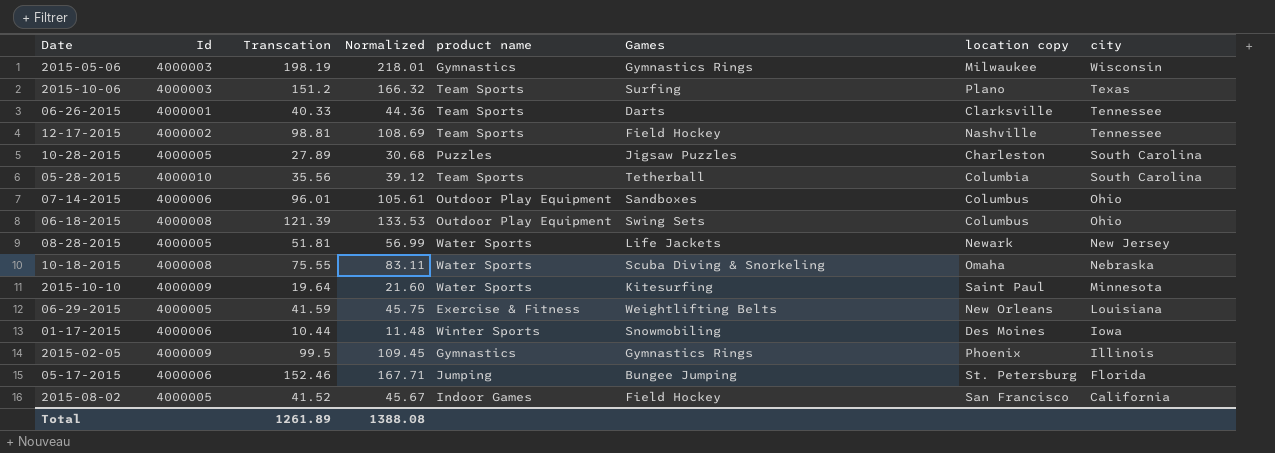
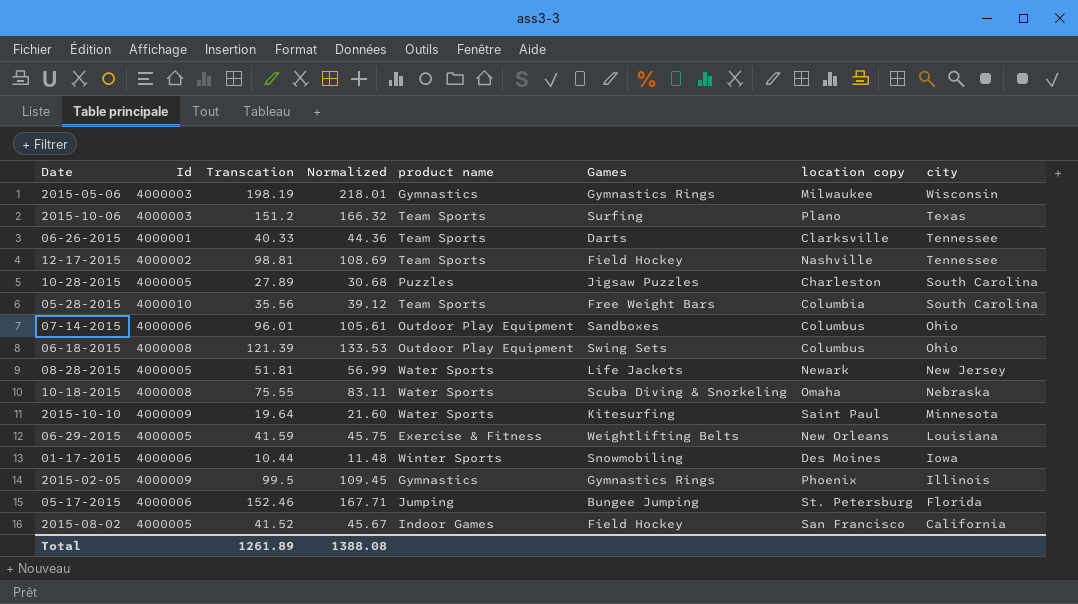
05-28-2015 | Games: Tetherball -> Free Weight Bars

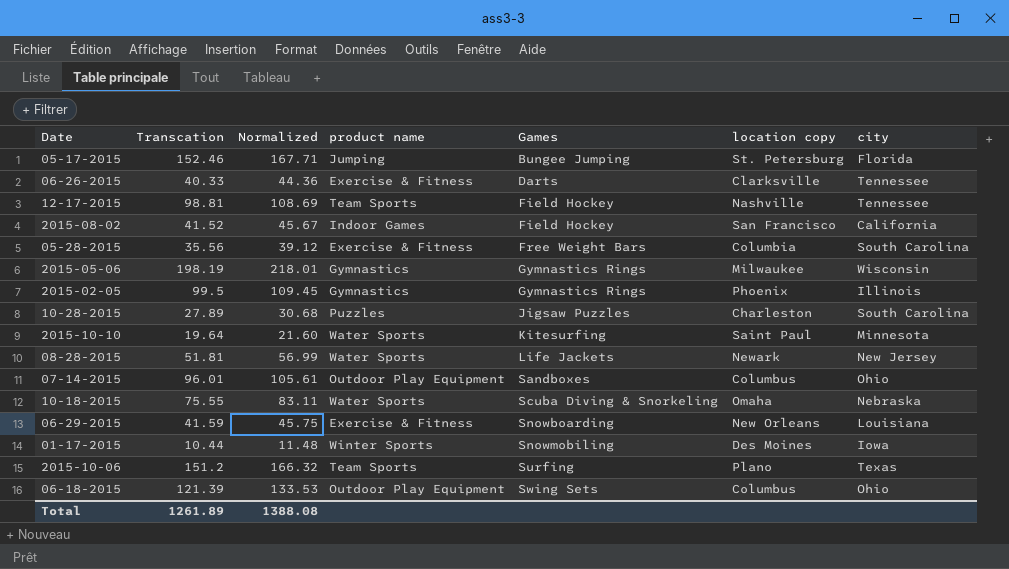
row order: city descending -> Games ascending
column Id | position: 2 -> none
06-26-2015 | product name: Team Sports -> Exercise & Fitness
05-28-2015 | product name: Team Sports -> Exercise & Fitness
06-29-2015 | Games: Weightlifting Belts -> Snowboarding

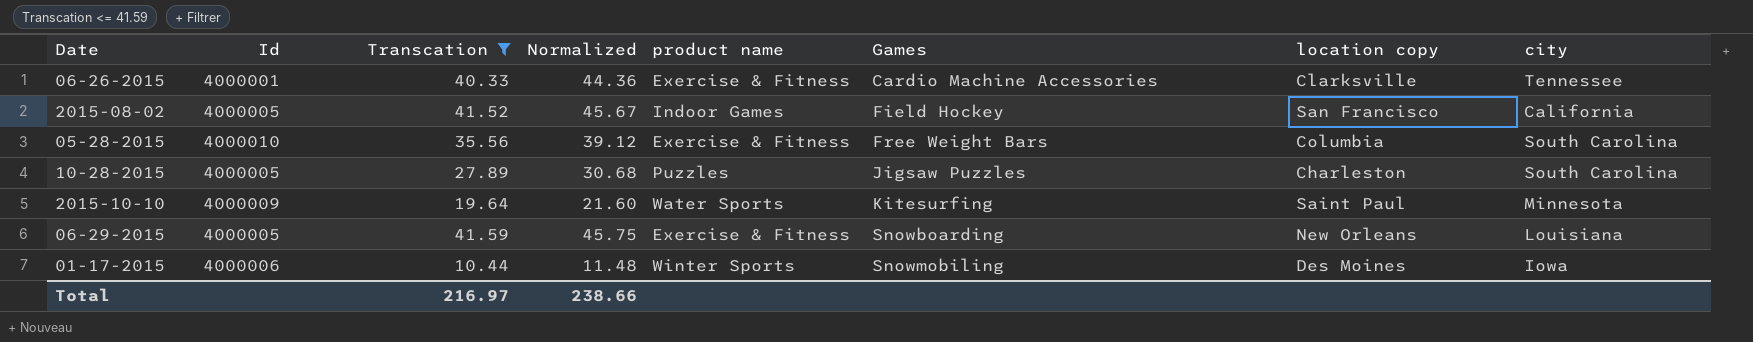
filter: none -> Transcation <= 41.59
column Id | position: none -> 2
06-26-2015 | Games: Darts -> Cardio Machine Accessories
Total | Transcation: 1261.89 -> 216.97
Total | Normalized: 1388.08 -> 238.66

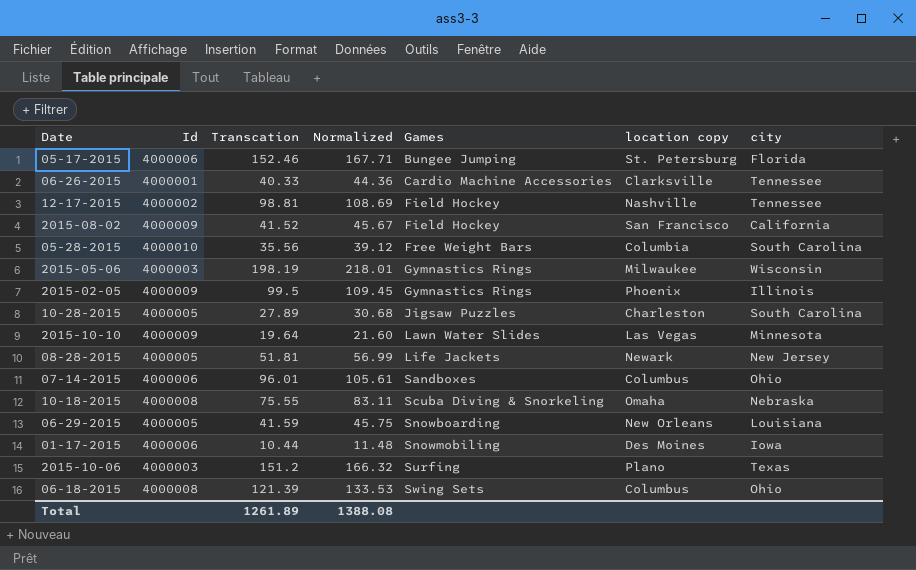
filter: Transcation <= 41.59 -> none
column product name | position: 5 -> none
2015-08-02 | Id: 4000005 -> 4000009
2015-10-10 | Games: Kitesurfing -> Lawn Water Slides
2015-10-10 | location copy: Saint Paul -> Las Vegas
Total | Transcation: 216.97 -> 1261.89
Total | Normalized: 238.66 -> 1388.08

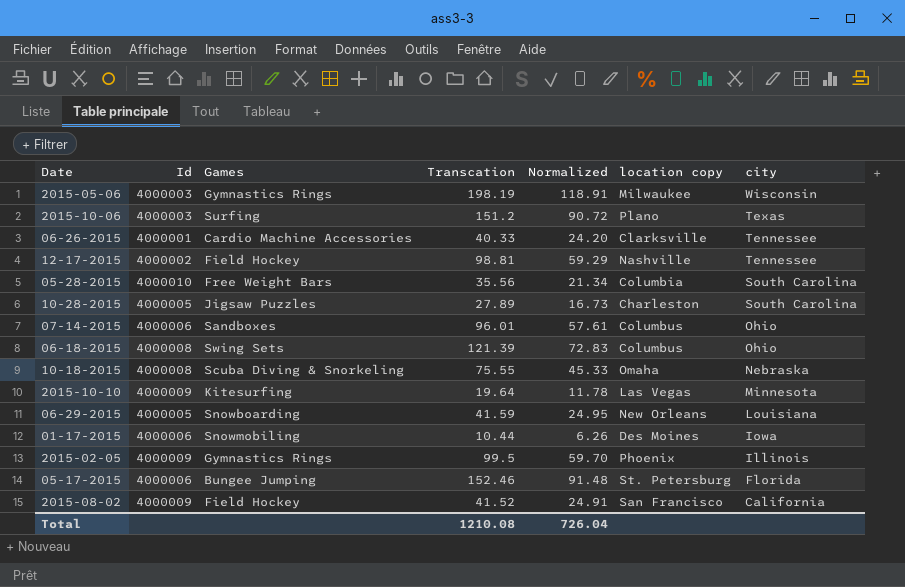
row order: Games ascending -> city descending
column Games | position: 5 -> 3
column Normalized | formula: [Transcation] * 1.1 -> [Transcation] * 0.6
row 08-28-2015: 4000005 | 51.81 | 56.99 | Life Jackets | Newark | New Jersey -> none
2015-10-10 | Games: Lawn Water Slides -> Kitesurfing
Total | Transcation: 1261.89 -> 1210.08
Total | Normalized: 1388.08 -> 726.04

